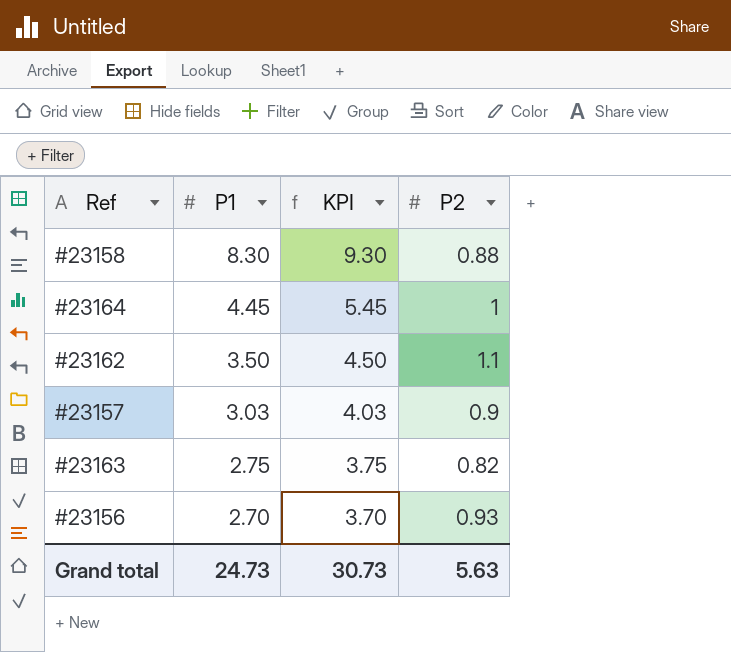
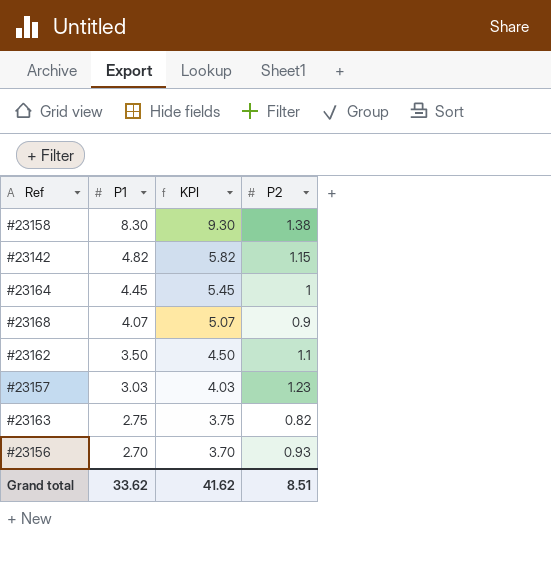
#23158 | P2: 0.88 -> 1.38
row #23142: none -> 4.82 | 5.82 | 1.15
row #23168: none -> 4.07 | 5.07 | 0.9
#23157 | P2: 0.9 -> 1.23
Grand total | P1: 24.73 -> 33.62
Grand total | KPI: 30.73 -> 41.62
Grand total | P2: 5.63 -> 8.51

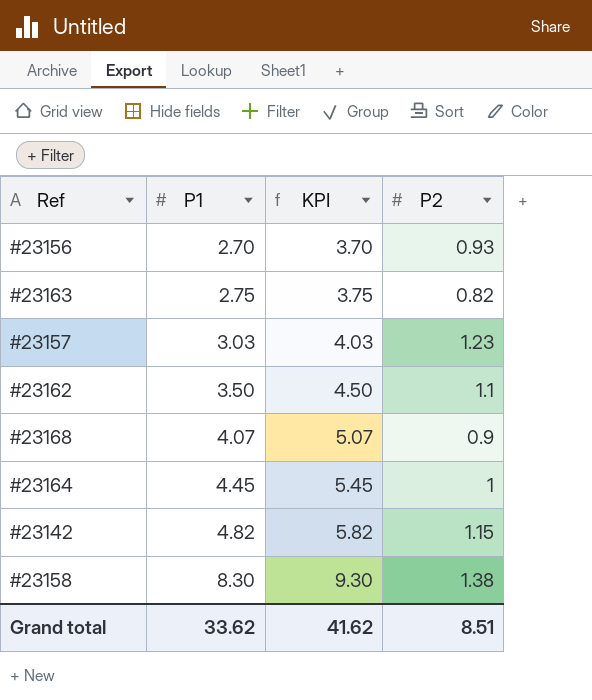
row order: P1 descending -> P1 ascending

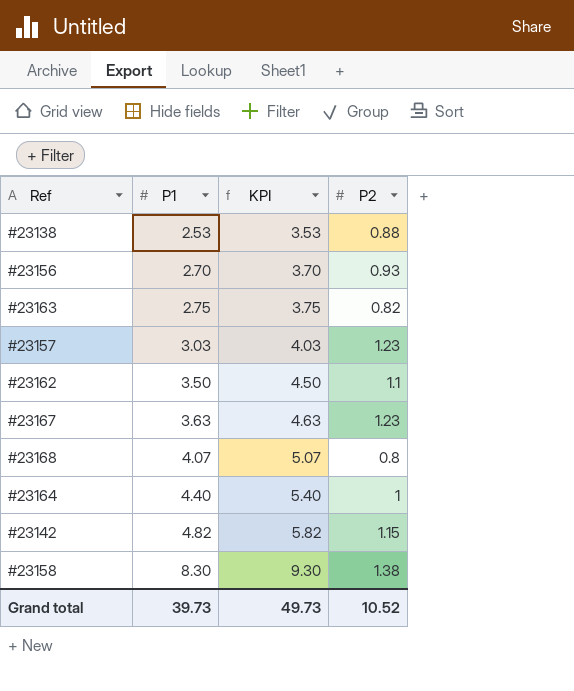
row #23138: none -> 2.53 | 3.53 | 0.88
row #23167: none -> 3.63 | 4.63 | 1.23
#23168 | P2: 0.9 -> 0.8
#23164 | P1: 4.45 -> 4.40
#23164 | KPI: 5.45 -> 5.40
Grand total | P1: 33.62 -> 39.73
Grand total | KPI: 41.62 -> 49.73
Grand total | P2: 8.51 -> 10.52

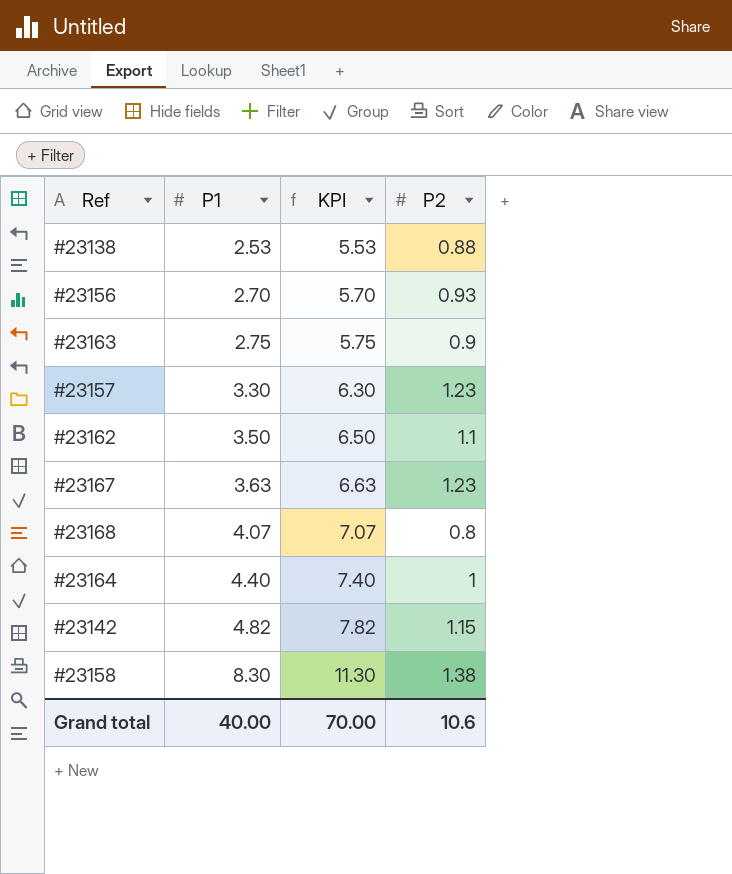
column KPI | formula: [P1] + 1 -> [P1] + 3
#23163 | P2: 0.82 -> 0.9
#23157 | P1: 3.03 -> 3.30
Grand total | P1: 39.73 -> 40.00
Grand total | KPI: 49.73 -> 70.00
Grand total | P2: 10.52 -> 10.6

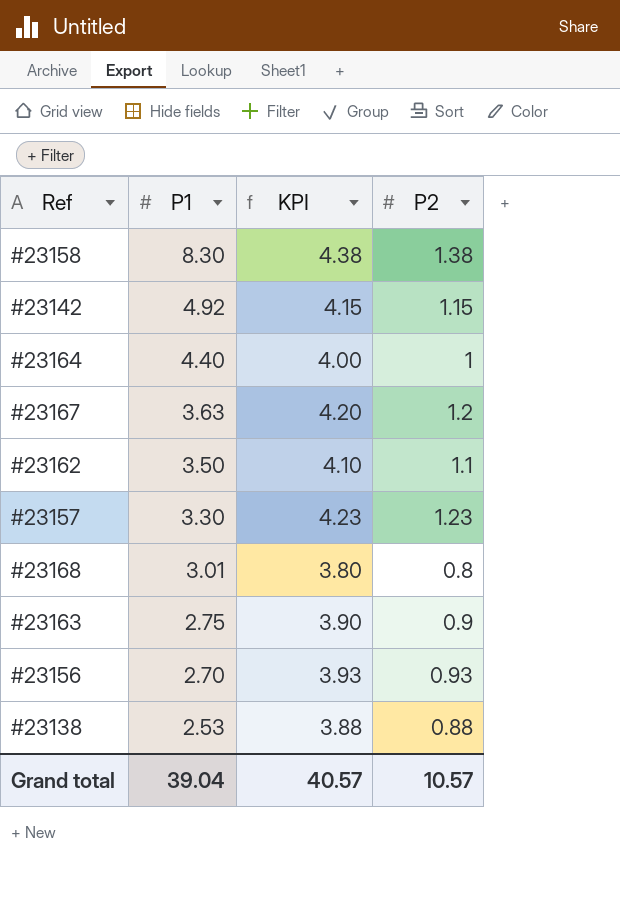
row order: P1 ascending -> P1 descending
column KPI | formula: [P1] + 3 -> [P2] + 3
#23142 | P1: 4.82 -> 4.92
#23167 | P2: 1.23 -> 1.2
#23168 | P1: 4.07 -> 3.01
Grand total | P1: 40.00 -> 39.04
Grand total | KPI: 70.00 -> 40.57
Grand total | P2: 10.6 -> 10.57

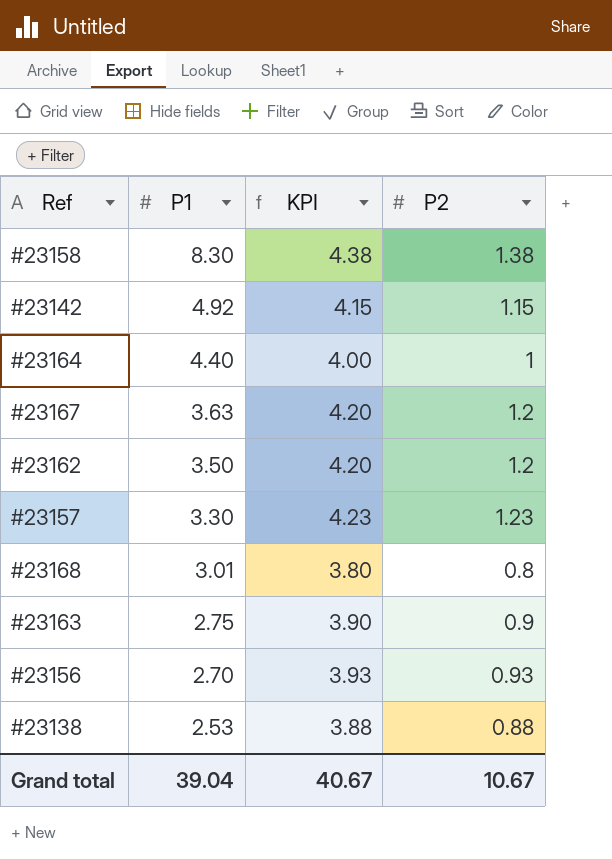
#23162 | KPI: 4.10 -> 4.20
#23162 | P2: 1.1 -> 1.2
Grand total | KPI: 40.57 -> 40.67
Grand total | P2: 10.57 -> 10.67

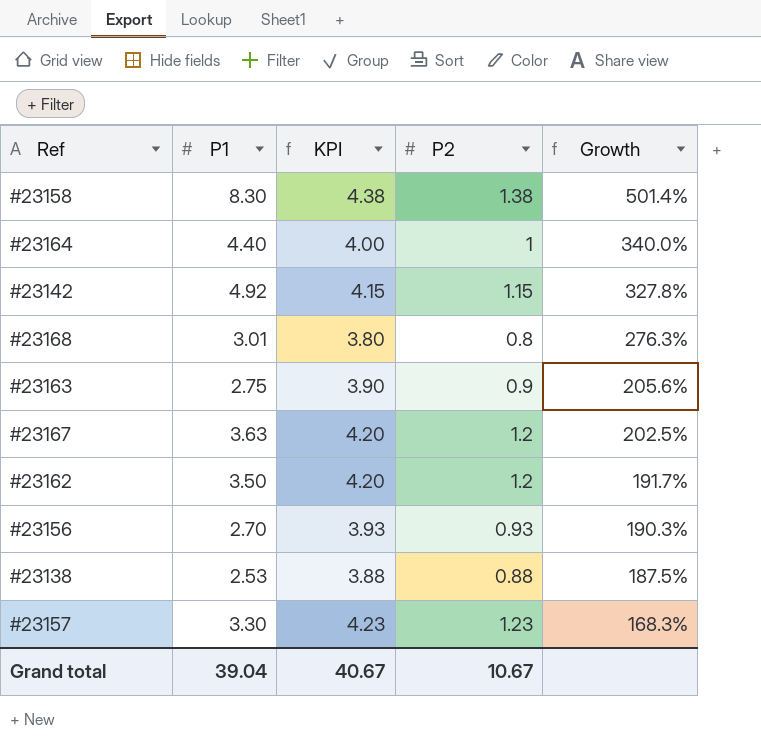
row order: P1 descending -> Growth descending
column Growth | formula: none -> ([P1] - [P2]) / [P2]

